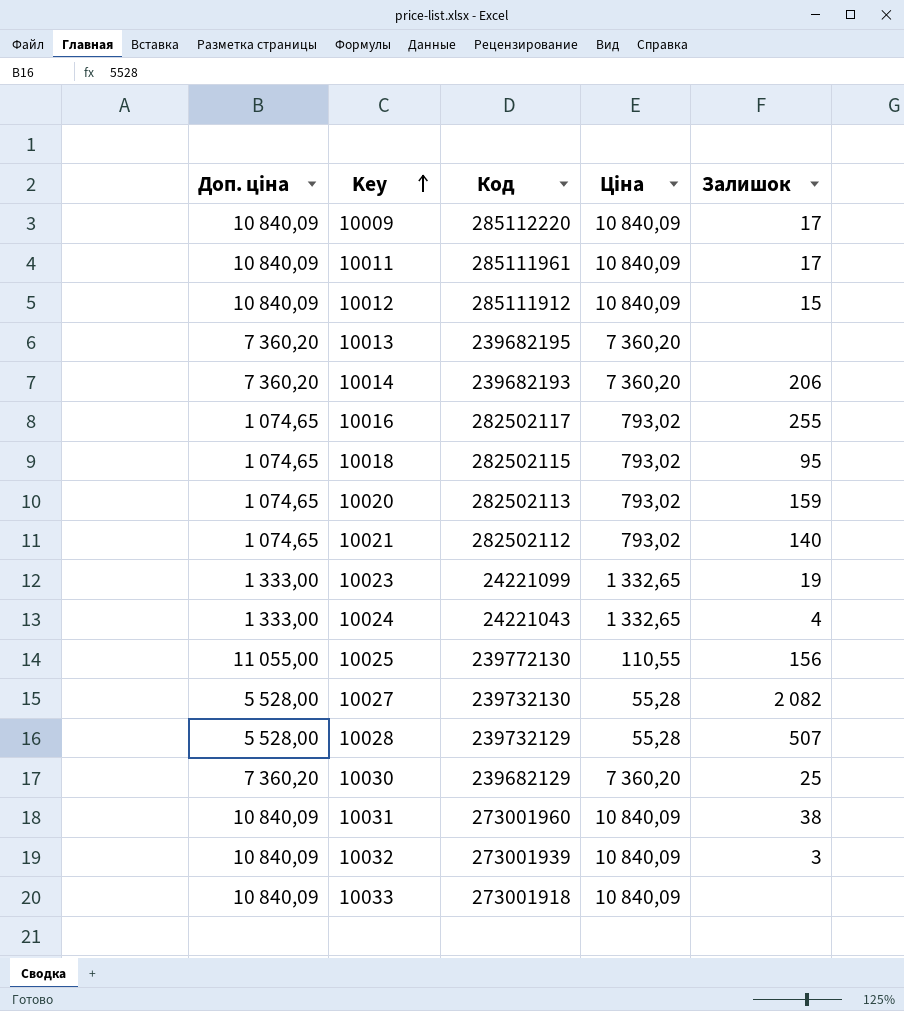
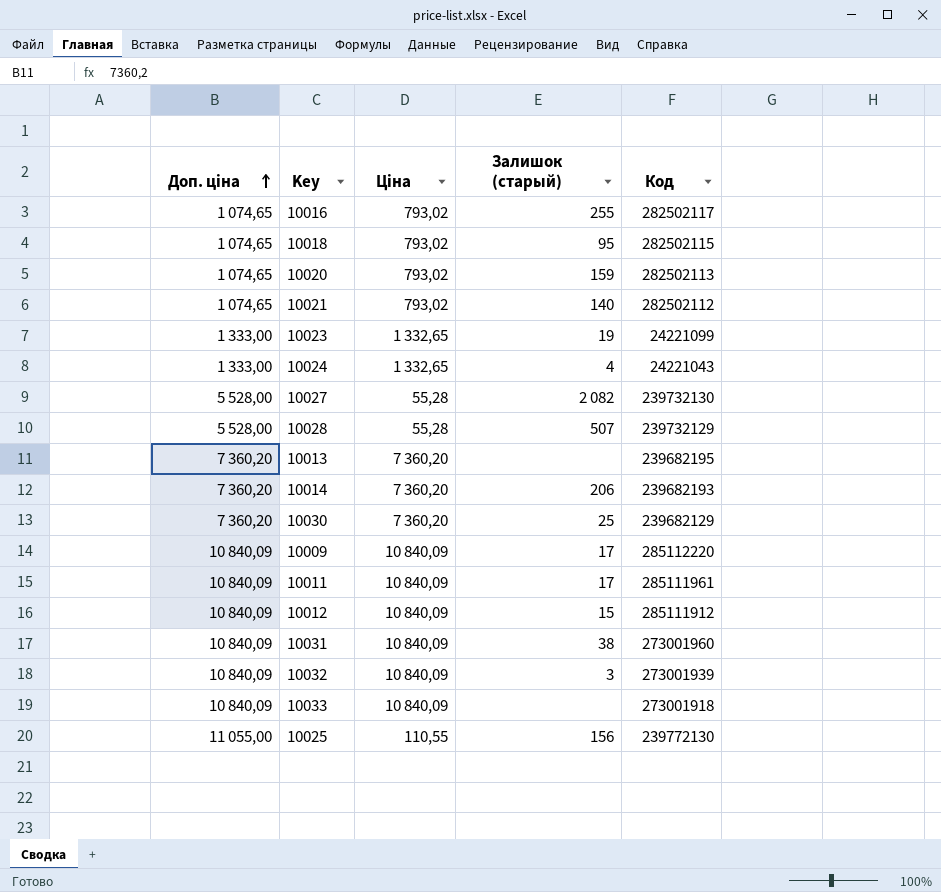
row order: Key ascending -> Доп. ціна ascending
column name: Залишок -> Залишок (старый)
column Код | position: 3 -> 5

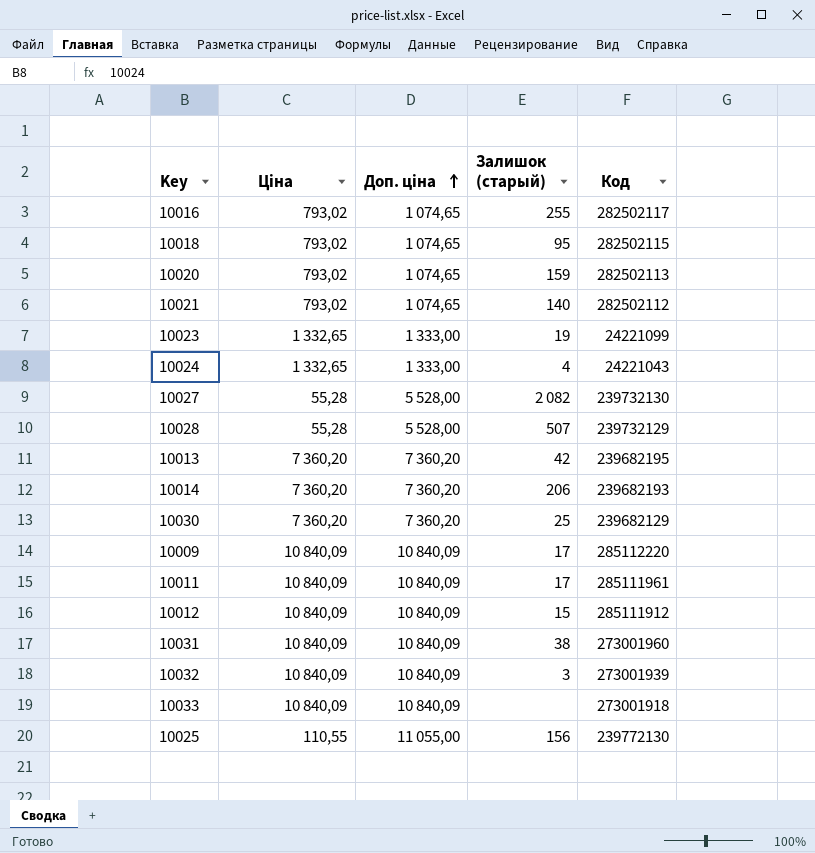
column Доп. ціна | position: 1 -> 3
10013 | Залишок (старый): none -> 42

